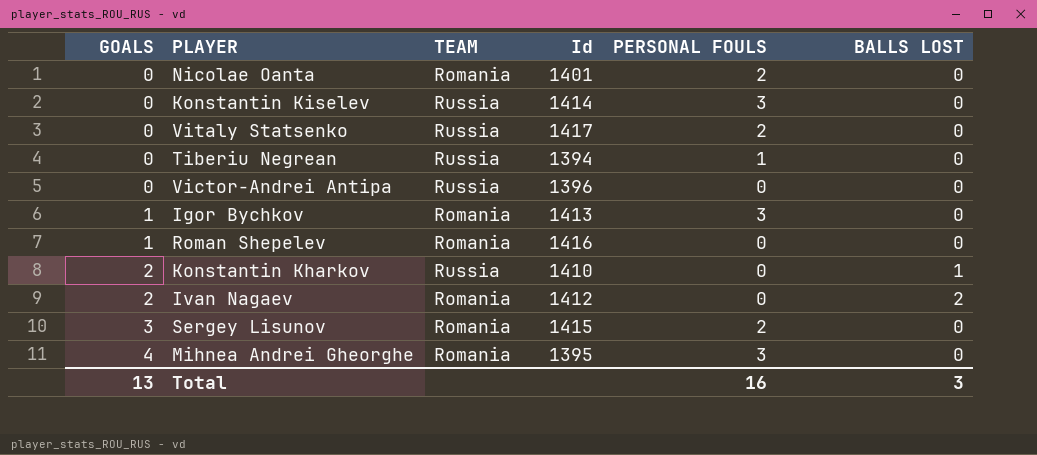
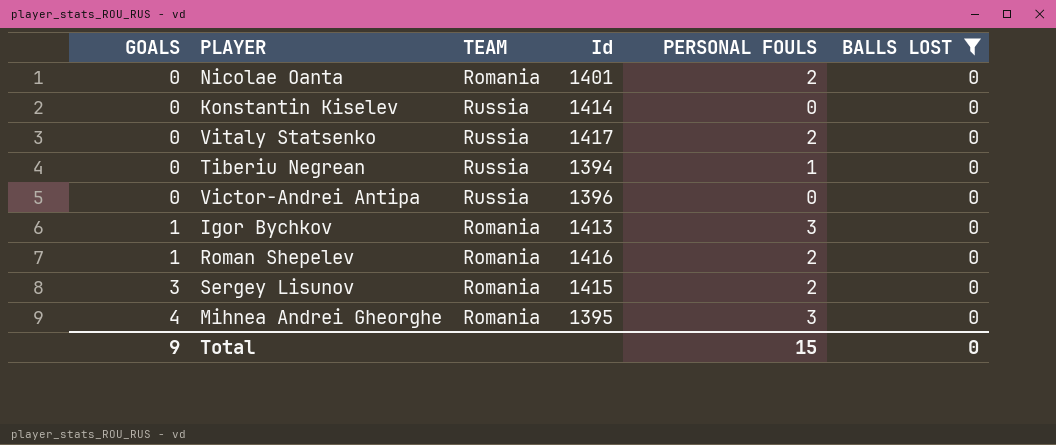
filter: none -> BALLS LOST = 0
Konstantin Kiselev | PERSONAL FOULS: 3 -> 0
Roman Shepelev | PERSONAL FOULS: 0 -> 2
Total | GOALS: 13 -> 9
Total | PERSONAL FOULS: 16 -> 15
Total | BALLS LOST: 3 -> 0

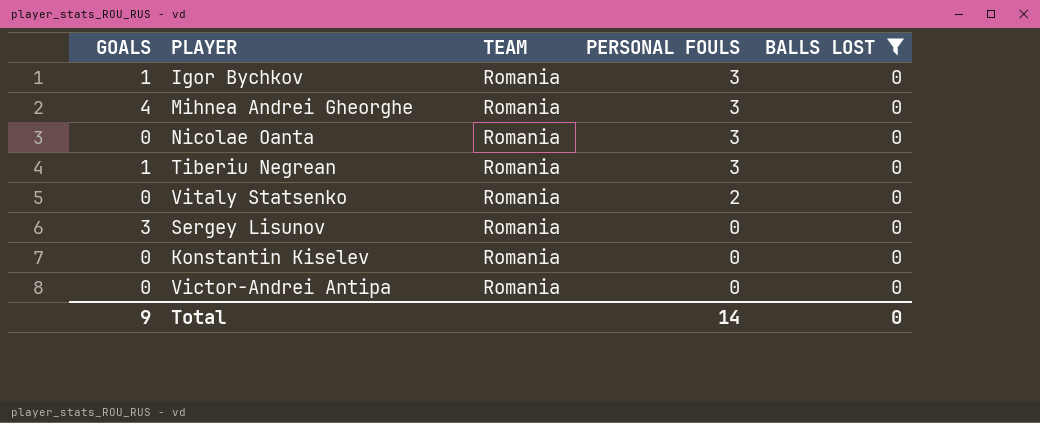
row order: GOALS ascending -> PERSONAL FOULS descending
column Id | position: 4 -> none
row Roman Shepelev: 1 | Romania | 1416 | 2 | 0 -> none
Nicolae Oanta | PERSONAL FOULS: 2 -> 3
Tiberiu Negrean | GOALS: 0 -> 1
Tiberiu Negrean | TEAM: Russia -> Romania
Tiberiu Negrean | PERSONAL FOULS: 1 -> 3
Vitaly Statsenko | TEAM: Russia -> Romania
Sergey Lisunov | PERSONAL FOULS: 2 -> 0
Konstantin Kiselev | TEAM: Russia -> Romania
Victor-Andrei Antipa | TEAM: Russia -> Romania
Total | PERSONAL FOULS: 15 -> 14

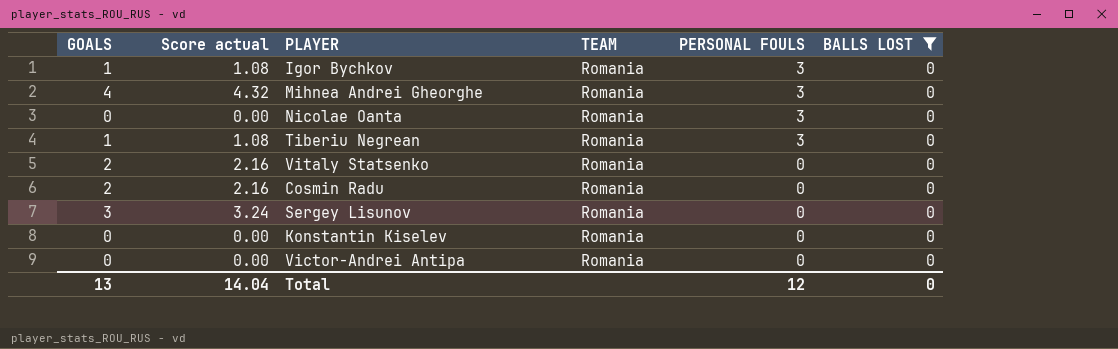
column Score actual | formula: none -> [GOALS] * 1.08
Vitaly Statsenko | GOALS: 0 -> 2
Vitaly Statsenko | PERSONAL FOULS: 2 -> 0
row Cosmin Radu: none -> 2 | 2.16 | Romania | 0 | 0
Total | GOALS: 9 -> 13
Total | PERSONAL FOULS: 14 -> 12

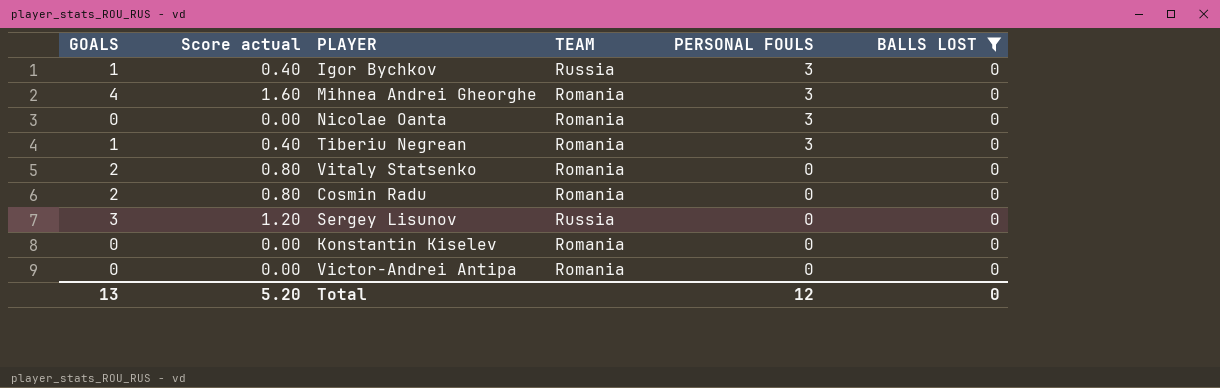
column Score actual | formula: [GOALS] * 1.08 -> [GOALS] * 0.4
Igor Bychkov | TEAM: Romania -> Russia
Sergey Lisunov | TEAM: Romania -> Russia
Total | Score actual: 14.04 -> 5.20

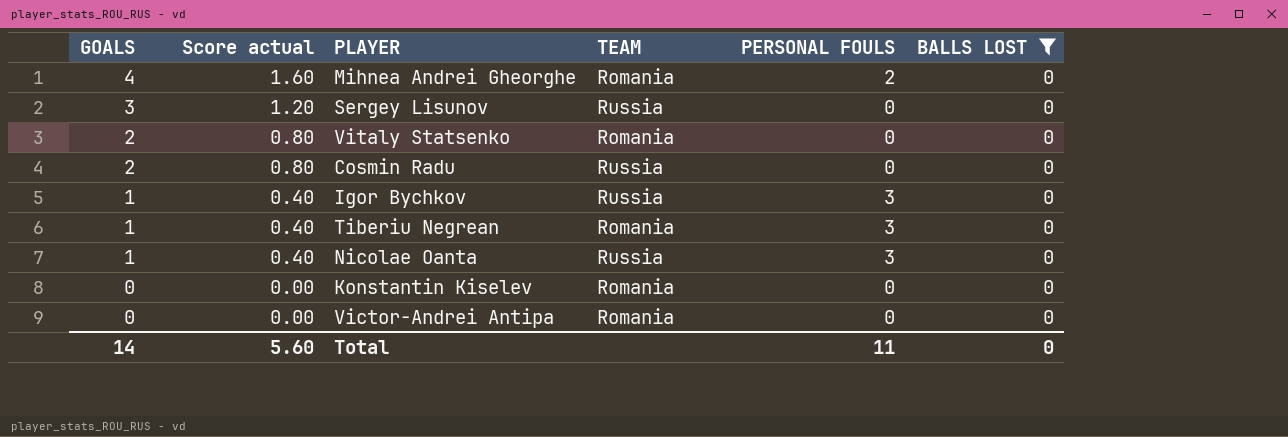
row order: PERSONAL FOULS descending -> GOALS descending
Mihnea Andrei Gheorghe | PERSONAL FOULS: 3 -> 2
Cosmin Radu | TEAM: Romania -> Russia
Nicolae Oanta | GOALS: 0 -> 1
Nicolae Oanta | Score actual: 0.00 -> 0.40
Nicolae Oanta | TEAM: Romania -> Russia
Total | GOALS: 13 -> 14
Total | Score actual: 5.20 -> 5.60
Total | PERSONAL FOULS: 12 -> 11

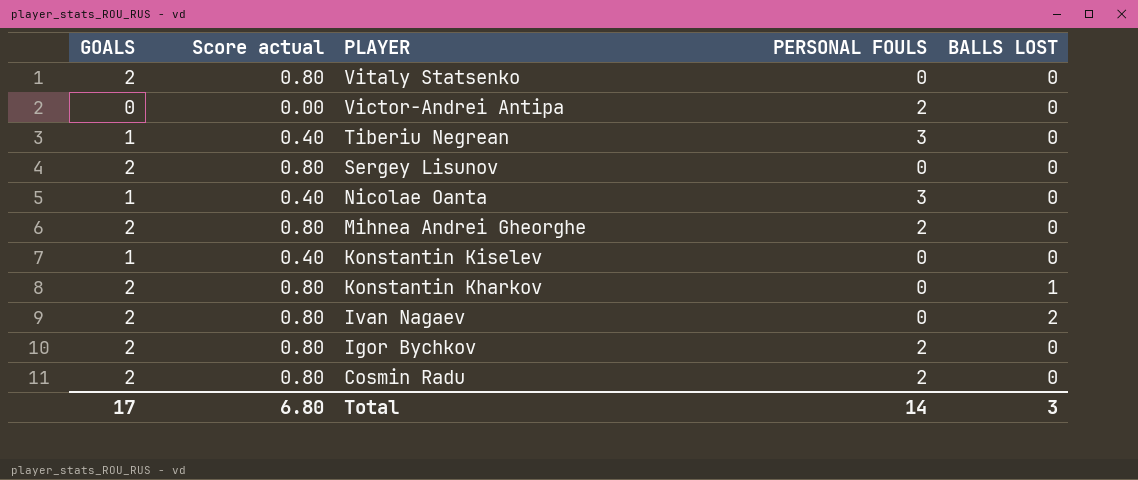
filter: BALLS LOST = 0 -> none
row order: GOALS descending -> PLAYER descending
column TEAM | position: 4 -> none
Victor-Andrei Antipa | PERSONAL FOULS: 0 -> 2
Sergey Lisunov | GOALS: 3 -> 2
Sergey Lisunov | Score actual: 1.20 -> 0.80
Mihnea Andrei Gheorghe | GOALS: 4 -> 2
Mihnea Andrei Gheorghe | Score actual: 1.60 -> 0.80
Konstantin Kiselev | GOALS: 0 -> 1
Konstantin Kiselev | Score actual: 0.00 -> 0.40
Igor Bychkov | GOALS: 1 -> 2
Igor Bychkov | Score actual: 0.40 -> 0.80
Igor Bychkov | PERSONAL FOULS: 3 -> 2
Cosmin Radu | PERSONAL FOULS: 0 -> 2
Total | GOALS: 14 -> 17
Total | Score actual: 5.60 -> 6.80
Total | PERSONAL FOULS: 11 -> 14
Total | BALLS LOST: 0 -> 3

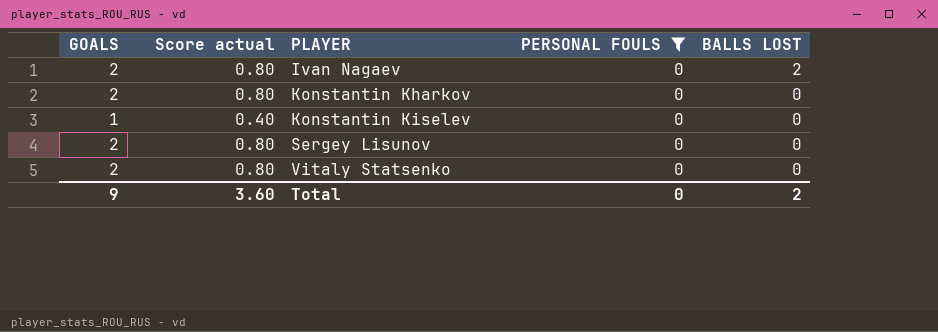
filter: none -> PERSONAL FOULS = 0
row order: PLAYER descending -> PLAYER ascending
Konstantin Kharkov | BALLS LOST: 1 -> 0
Total | GOALS: 17 -> 9
Total | Score actual: 6.80 -> 3.60
Total | PERSONAL FOULS: 14 -> 0
Total | BALLS LOST: 3 -> 2

